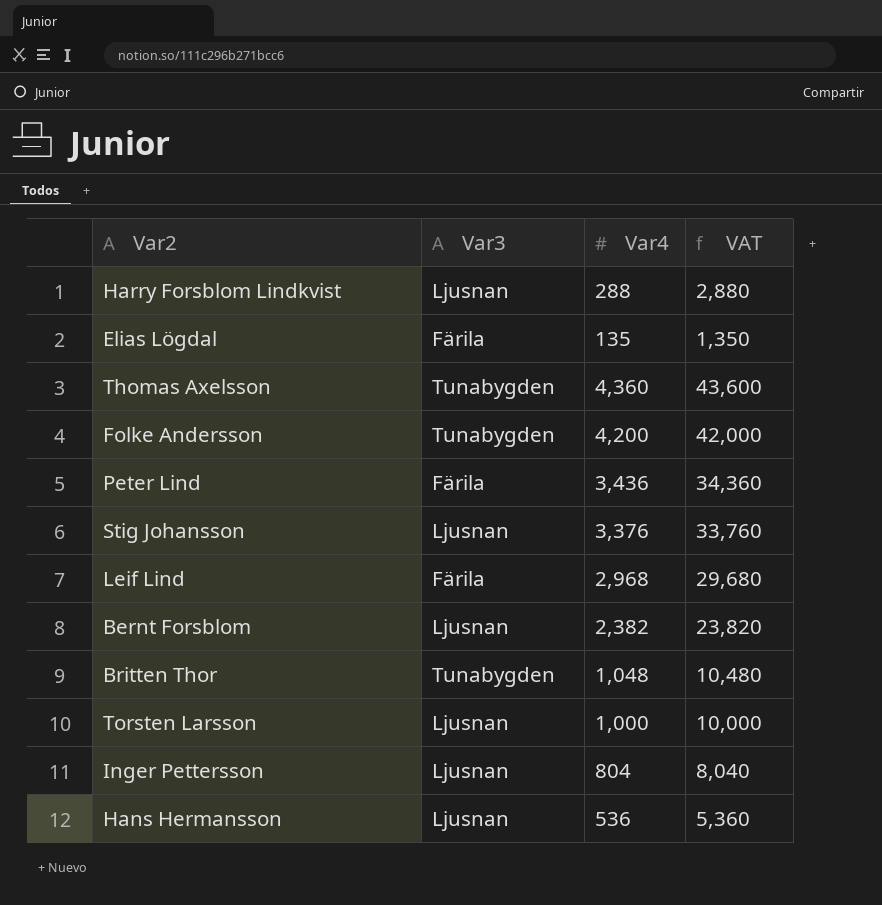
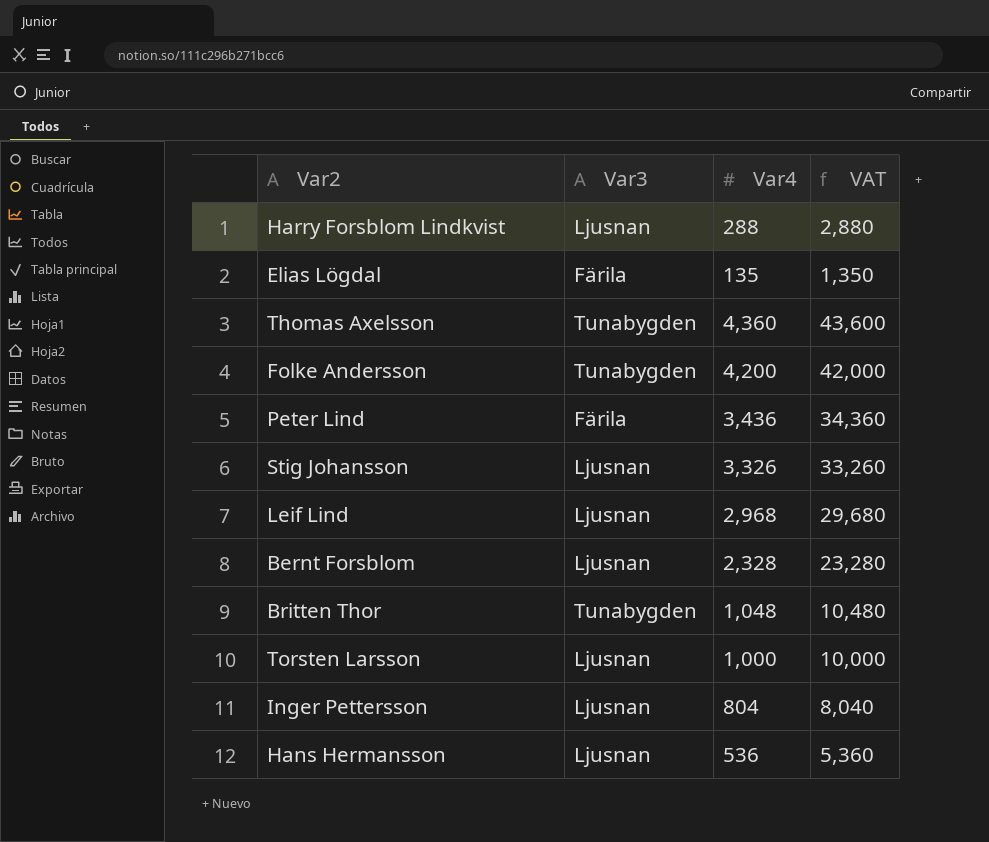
Stig Johansson | Var4: 3,376 -> 3,326
Stig Johansson | VAT: 33,760 -> 33,260
Leif Lind | Var3: Färila -> Ljusnan
Bernt Forsblom | Var4: 2,382 -> 2,328
Bernt Forsblom | VAT: 23,820 -> 23,280

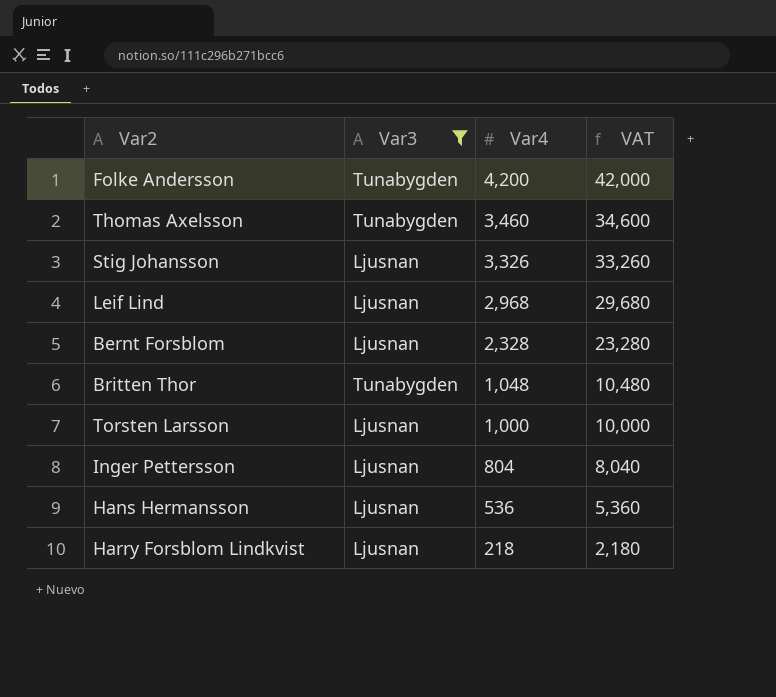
filter: none -> Var3 != Färila
row order: none -> Var4 descending
Thomas Axelsson | Var4: 4,360 -> 3,460
Thomas Axelsson | VAT: 43,600 -> 34,600
Harry Forsblom Lindkvist | Var4: 288 -> 218
Harry Forsblom Lindkvist | VAT: 2,880 -> 2,180

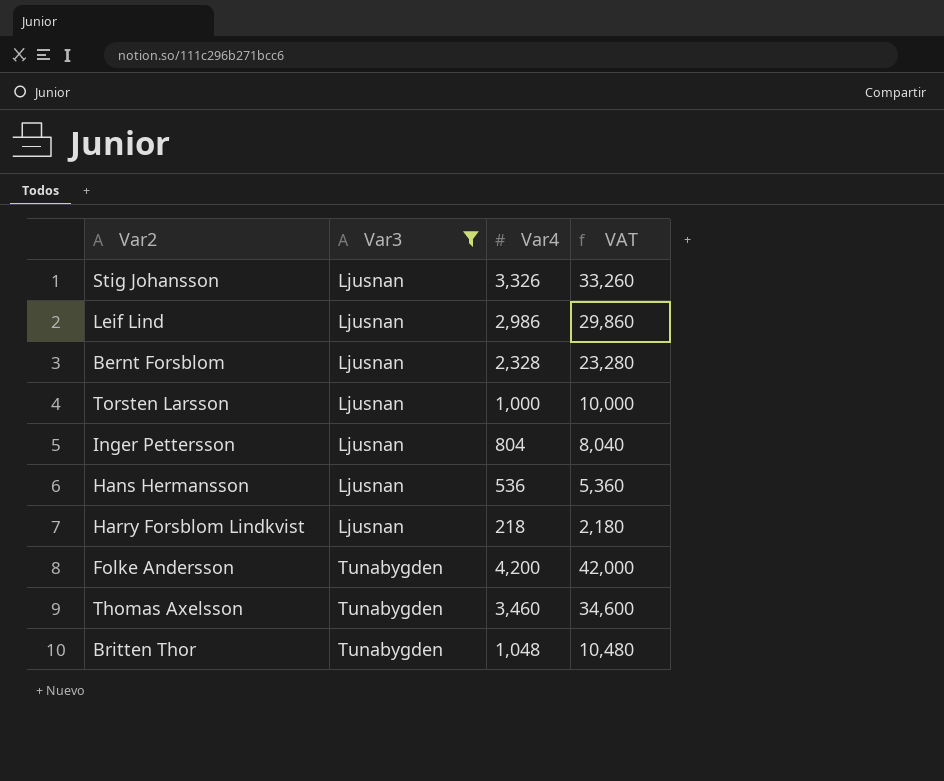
row order: Var4 descending -> Var3 ascending
Leif Lind | Var4: 2,968 -> 2,986
Leif Lind | VAT: 29,680 -> 29,860

